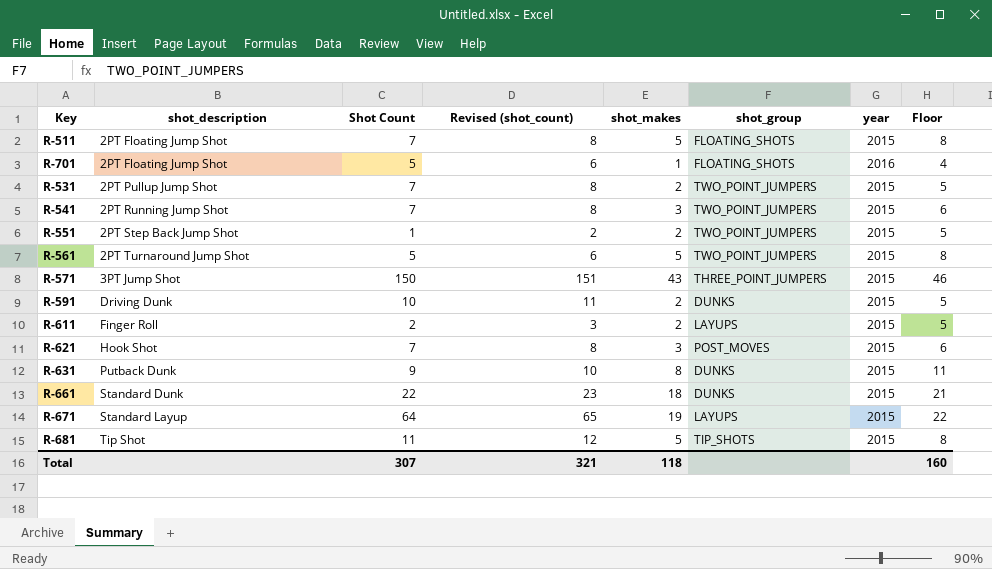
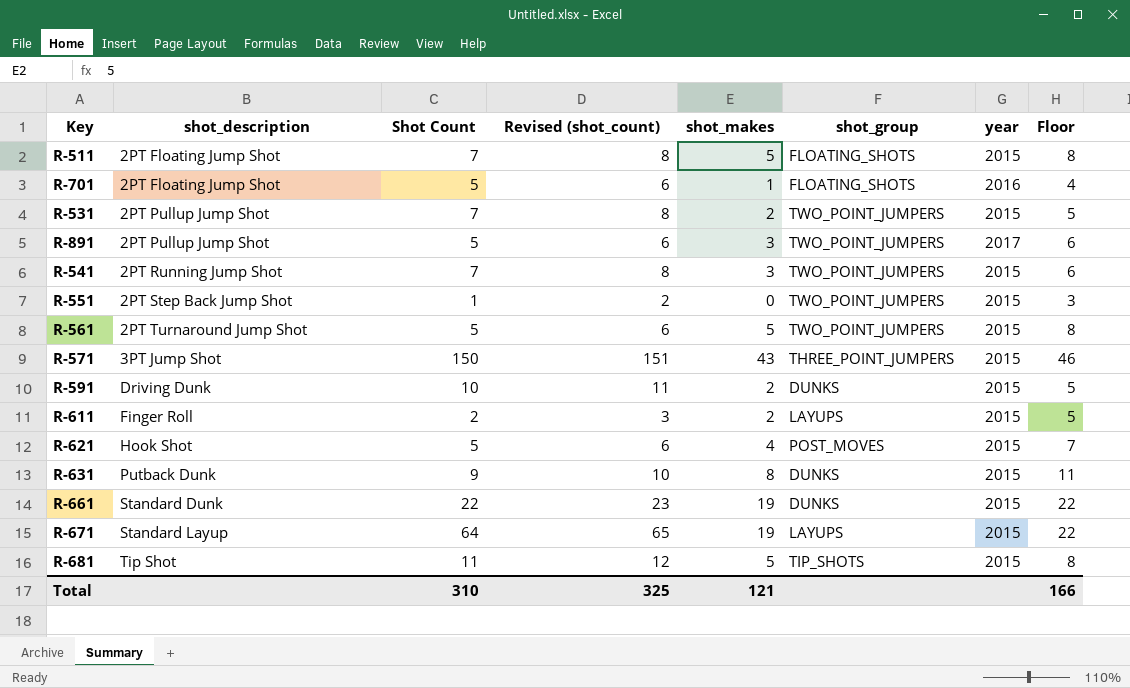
row R-891: none -> 2PT Pullup Jump Shot | 5 | 6 | 3 | TWO_POINT_JUMPERS | 2017 | 6
R-551 | shot_makes: 2 -> 0
R-551 | Floor: 5 -> 3
R-621 | Shot Count: 7 -> 5
R-621 | Revised (shot_count): 8 -> 6
R-621 | shot_makes: 3 -> 4
R-621 | Floor: 6 -> 7
R-661 | shot_makes: 18 -> 19
R-661 | Floor: 21 -> 22
Total | Shot Count: 307 -> 310
Total | Revised (shot_count): 321 -> 325
Total | shot_makes: 118 -> 121
Total | Floor: 160 -> 166

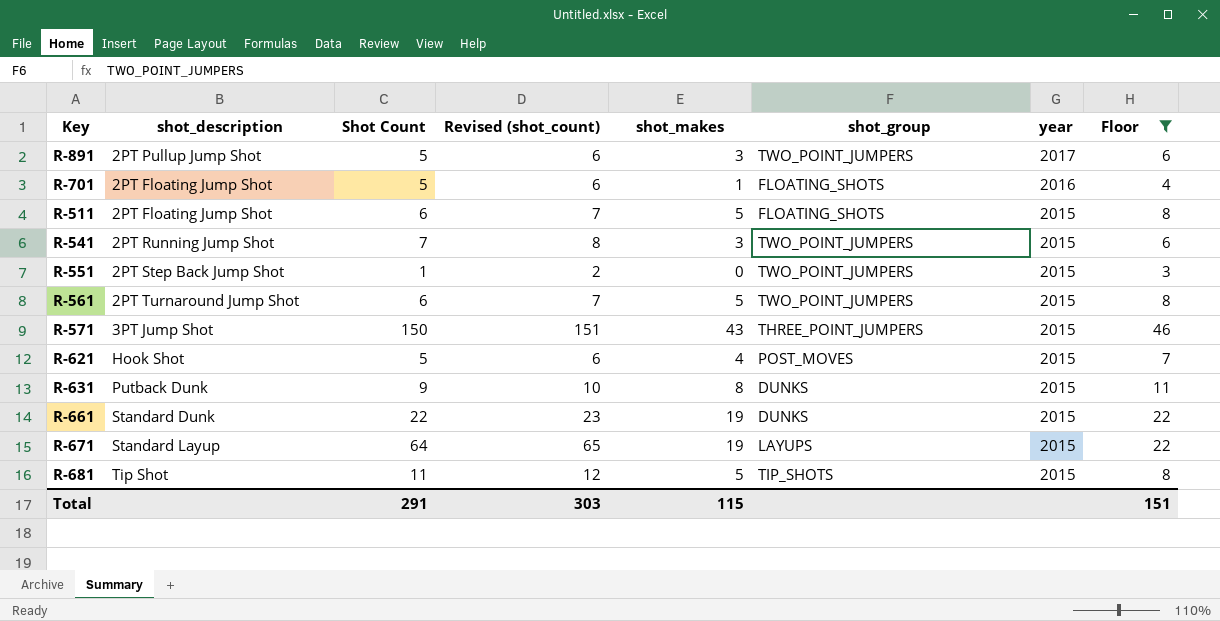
filter: none -> Floor != 5
row order: shot_description ascending -> year descending
R-511 | Shot Count: 7 -> 6
R-511 | Revised (shot_count): 8 -> 7
R-561 | Shot Count: 5 -> 6
R-561 | Revised (shot_count): 6 -> 7
Total | Shot Count: 310 -> 291
Total | Revised (shot_count): 325 -> 303
Total | shot_makes: 121 -> 115
Total | Floor: 166 -> 151

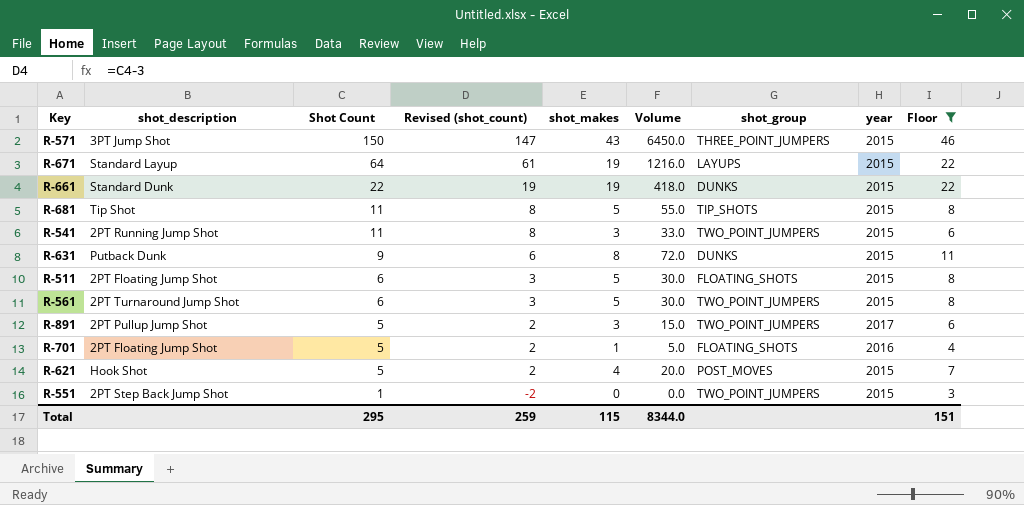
row order: year descending -> Shot Count descending
column Revised (shot_count) | formula: [Shot Count] + 1 -> [Shot Count] - 3
column Volume | formula: none -> [Shot Count] * [shot_makes]
R-541 | Shot Count: 7 -> 11
Total | Shot Count: 291 -> 295
Total | Revised (shot_count): 303 -> 259

